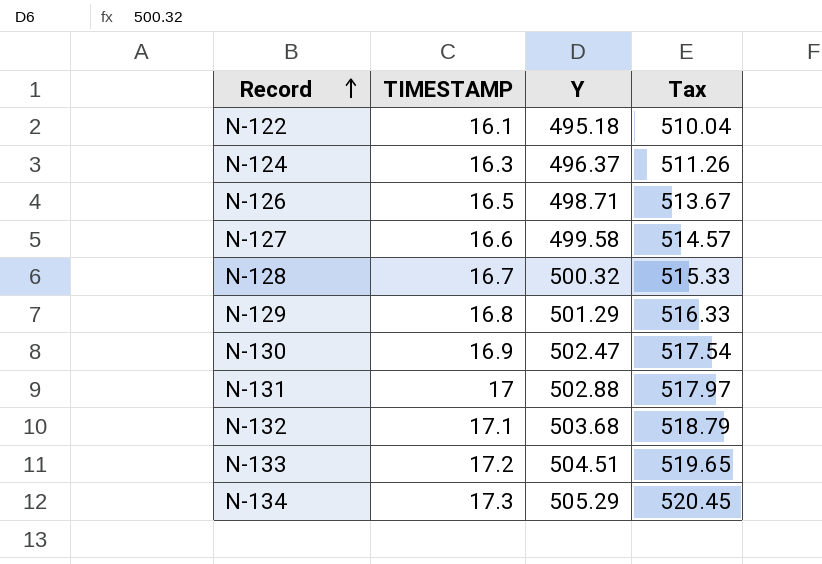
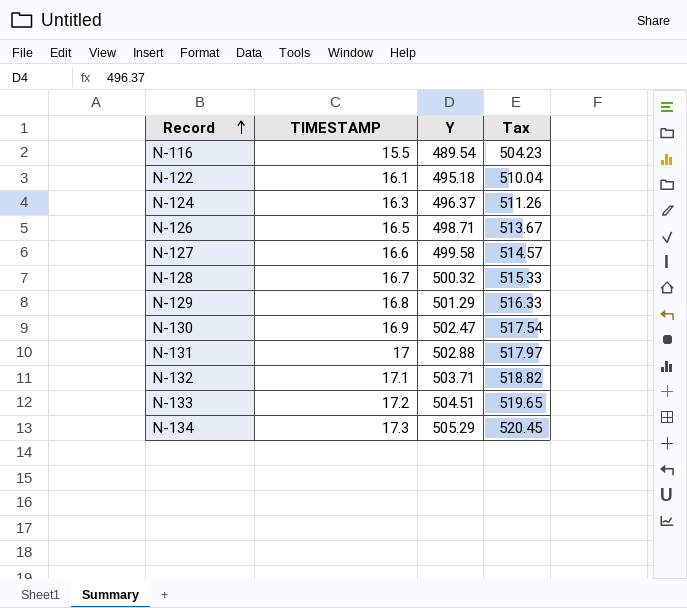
row N-116: none -> 15.5 | 489.54 | 504.23
N-132 | Y: 503.68 -> 503.71
N-132 | Tax: 518.79 -> 518.82

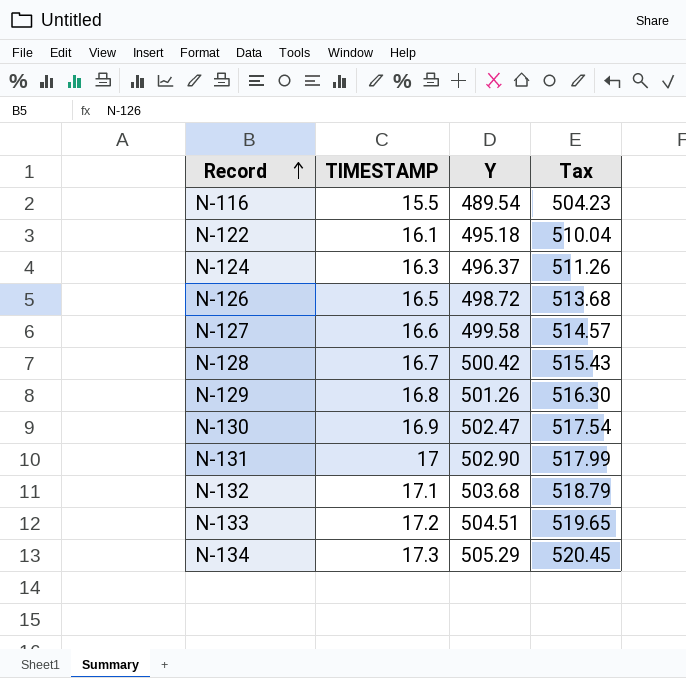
N-126 | Y: 498.71 -> 498.72
N-126 | Tax: 513.67 -> 513.68
N-128 | Y: 500.32 -> 500.42
N-128 | Tax: 515.33 -> 515.43
N-129 | Y: 501.29 -> 501.26
N-129 | Tax: 516.33 -> 516.30
N-131 | Y: 502.88 -> 502.90
N-131 | Tax: 517.97 -> 517.99
N-132 | Y: 503.71 -> 503.68
N-132 | Tax: 518.82 -> 518.79

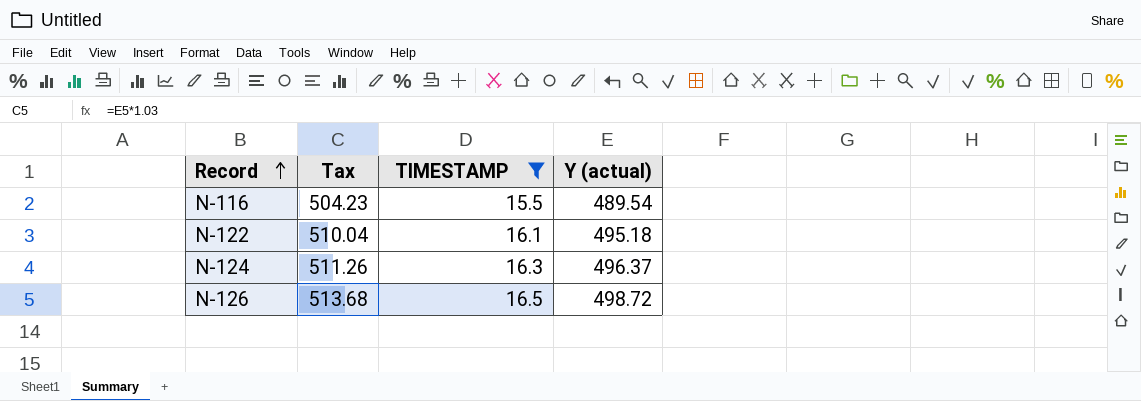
filter: none -> TIMESTAMP <= 16.5
column Tax | position: 4 -> 2
column name: Y -> Y (actual)

